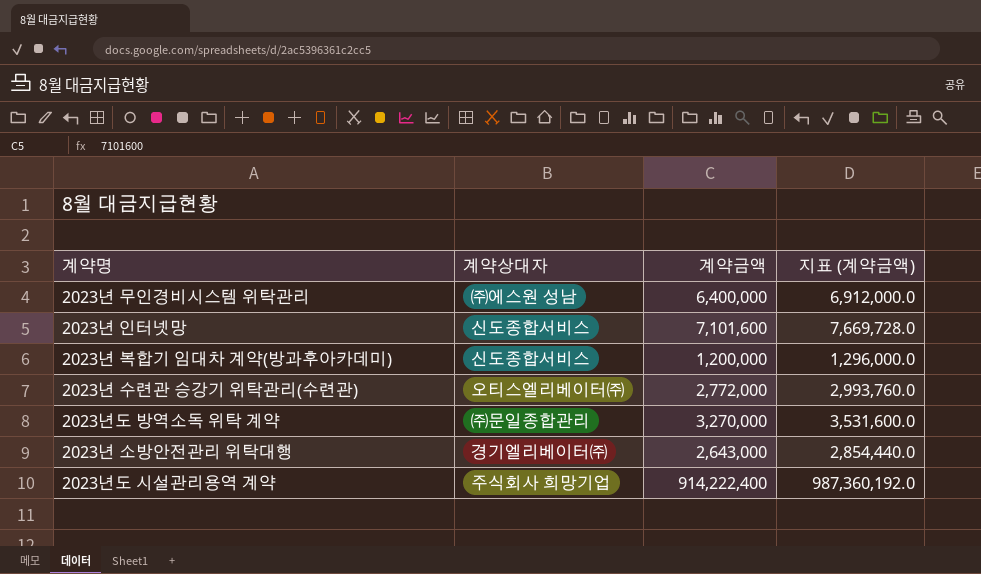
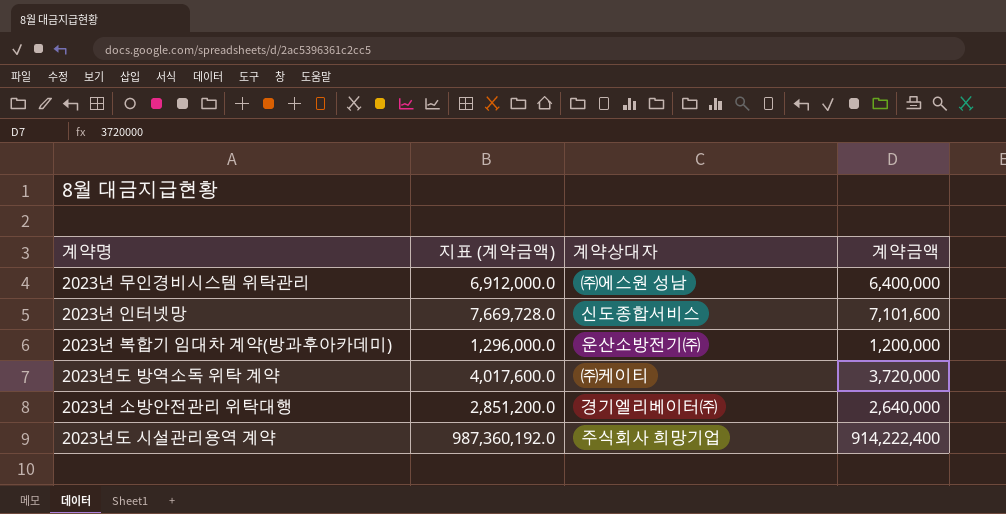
column 지표 (계약금액) | position: 4 -> 2
row 2023년 수련관 승강기 위탁관리(수련관): 오티스엘리베이터㈜ | 2,772,000 | 2,993,760.0 -> none
2023년 복합기 임대차 계약(방과후아카데미) | 계약상대자: 신도종합서비스 -> 운산소방전기㈜
2023년도 방역소독 위탁 계약 | 지표 (계약금액): 3,531,600.0 -> 4,017,600.0
2023년도 방역소독 위탁 계약 | 계약상대자: ㈜문일종합관리 -> ㈜케이티
2023년도 방역소독 위탁 계약 | 계약금액: 3,270,000 -> 3,720,000
2023년 소방안전관리 위탁대행 | 지표 (계약금액): 2,854,440.0 -> 2,851,200.0
2023년 소방안전관리 위탁대행 | 계약금액: 2,643,000 -> 2,640,000

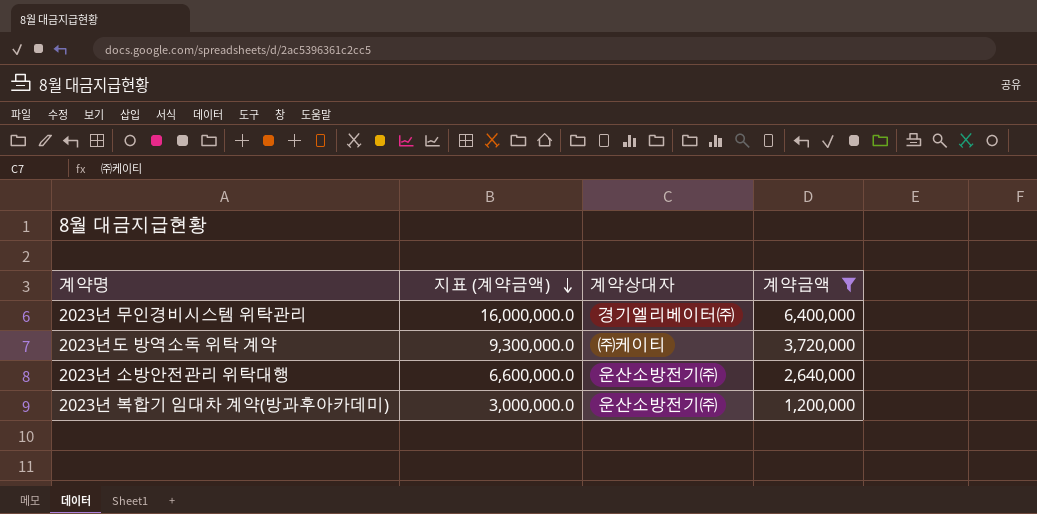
filter: none -> 계약금액 <= 6,400,000
row order: none -> 지표 (계약금액) descending
column 지표 (계약금액) | formula: [계약금액] * 1.08 -> [계약금액] * 2.5
2023년 무인경비시스템 위탁관리 | 계약상대자: ㈜에스원 성남 -> 경기엘리베이터㈜
2023년 소방안전관리 위탁대행 | 계약상대자: 경기엘리베이터㈜ -> 운산소방전기㈜

